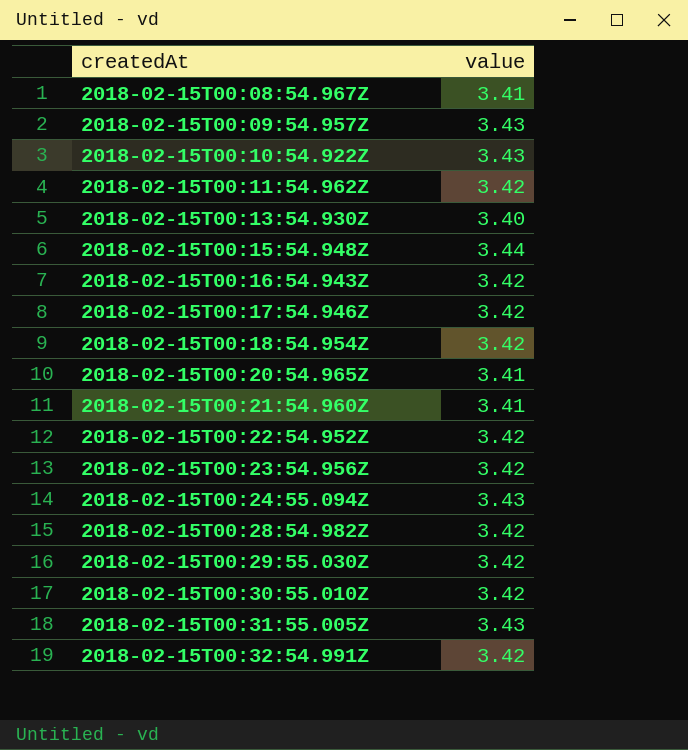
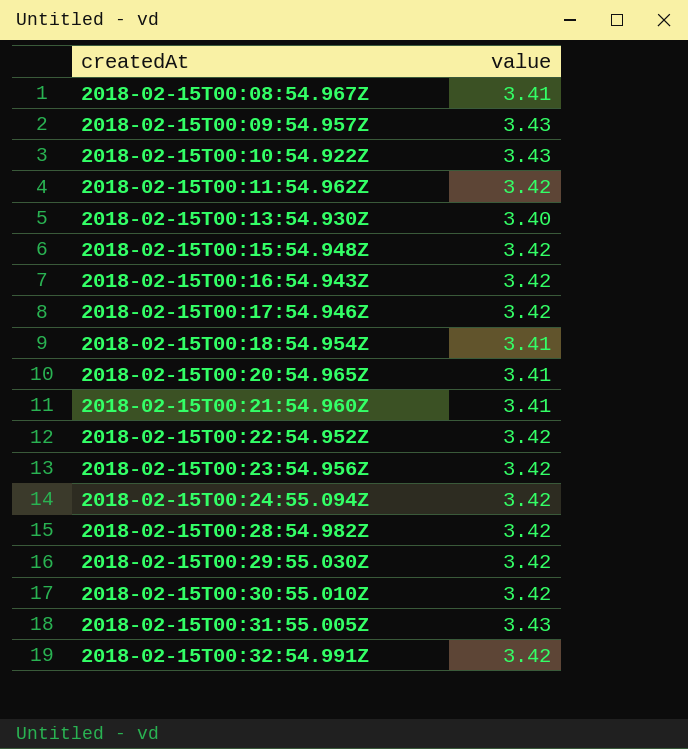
2018-02-15T00:15:54.948Z | value: 3.44 -> 3.42
2018-02-15T00:18:54.954Z | value: 3.42 -> 3.41
2018-02-15T00:24:55.094Z | value: 3.43 -> 3.42

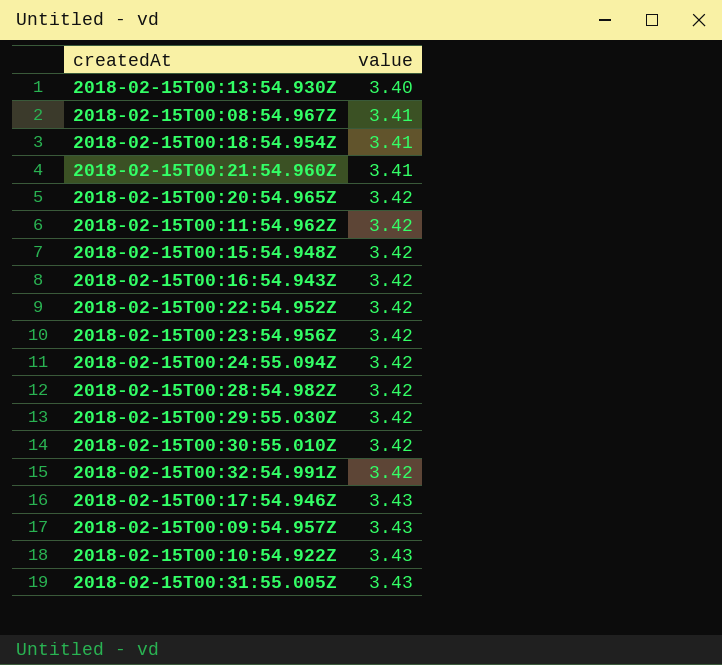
row order: createdAt ascending -> value ascending
2018-02-15T00:20:54.965Z | value: 3.41 -> 3.42
2018-02-15T00:17:54.946Z | value: 3.42 -> 3.43

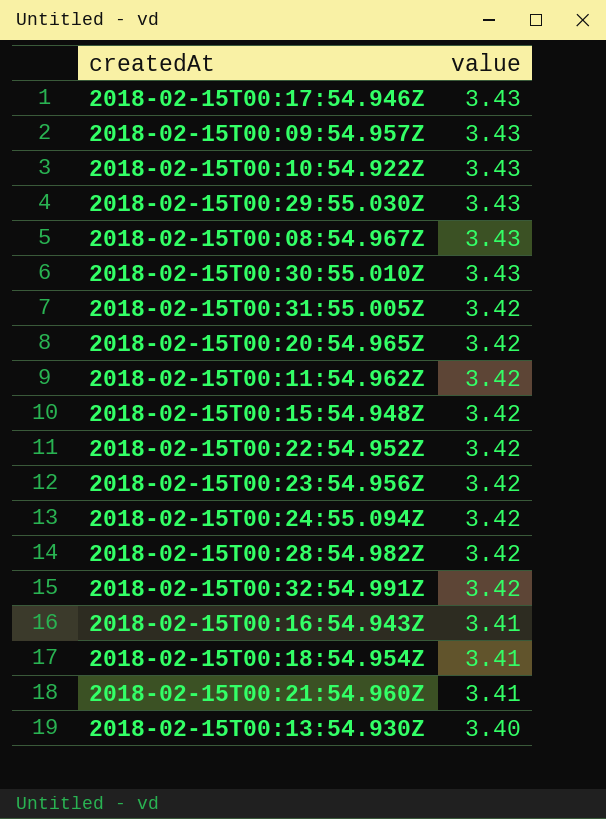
row order: value ascending -> value descending
2018-02-15T00:29:55.030Z | value: 3.42 -> 3.43
2018-02-15T00:08:54.967Z | value: 3.41 -> 3.43
2018-02-15T00:30:55.010Z | value: 3.42 -> 3.43
2018-02-15T00:31:55.005Z | value: 3.43 -> 3.42
2018-02-15T00:16:54.943Z | value: 3.42 -> 3.41

